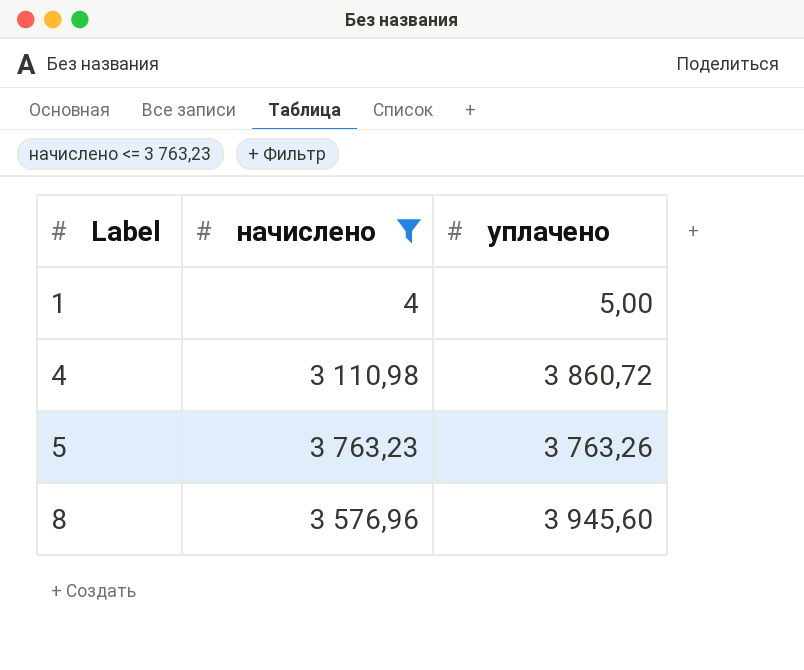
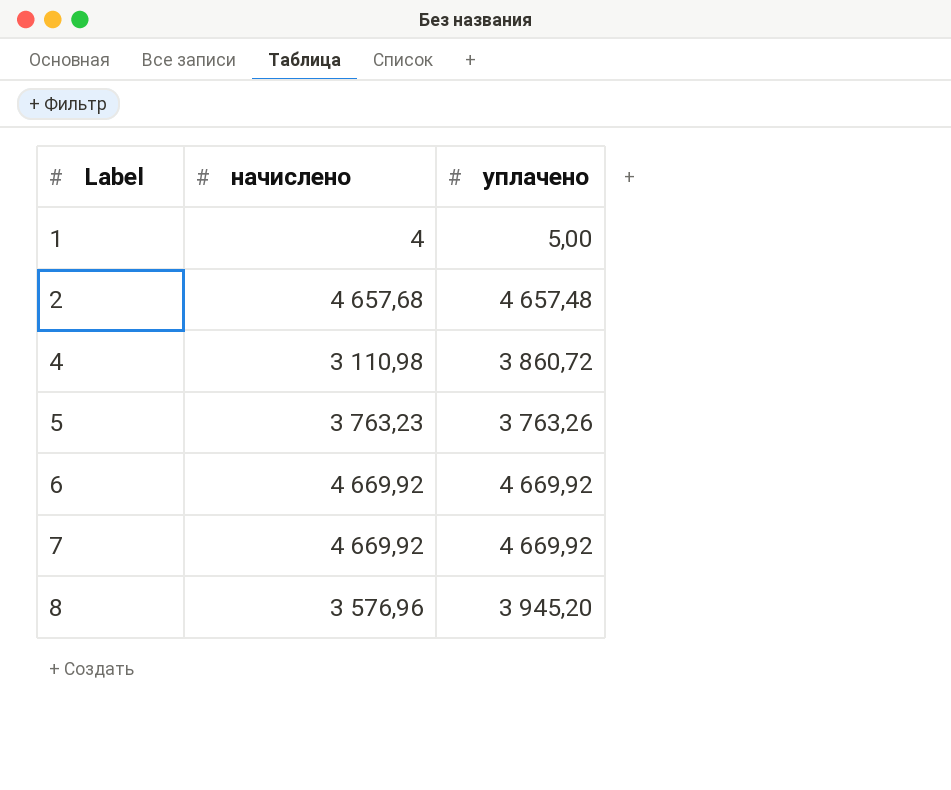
filter: начислено <= 3 763,23 -> none
8 | уплачено: 3 945,60 -> 3 945,20

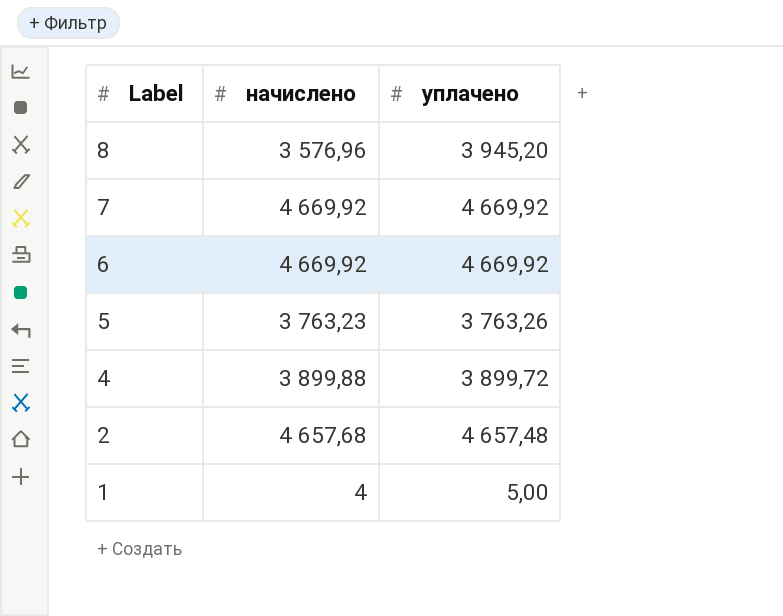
row order: Label ascending -> Label descending
4 | начислено: 3 110,98 -> 3 899,88
4 | уплачено: 3 860,72 -> 3 899,72

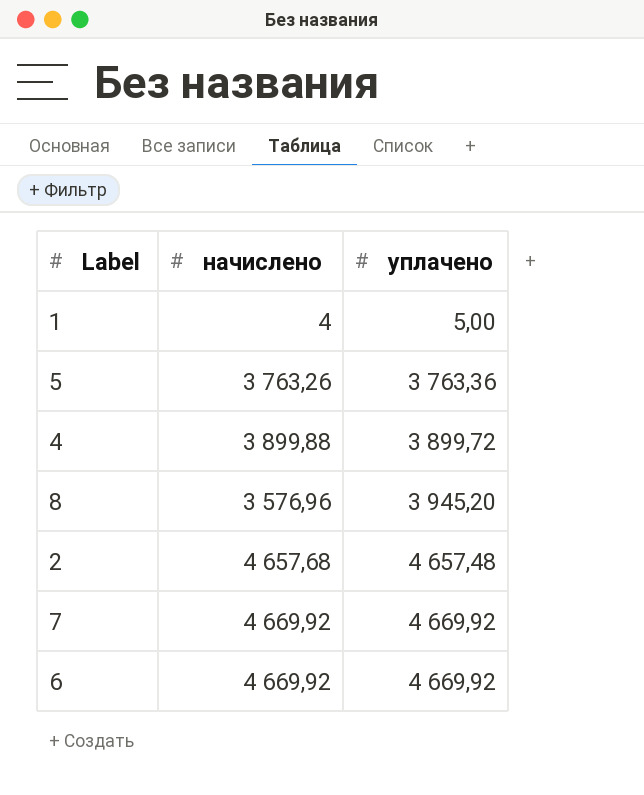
row order: Label descending -> уплачено ascending
5 | начислено: 3 763,23 -> 3 763,26
5 | уплачено: 3 763,26 -> 3 763,36

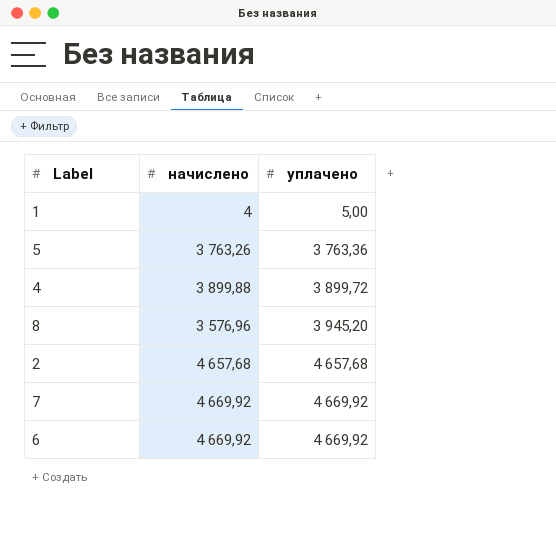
2 | уплачено: 4 657,48 -> 4 657,68

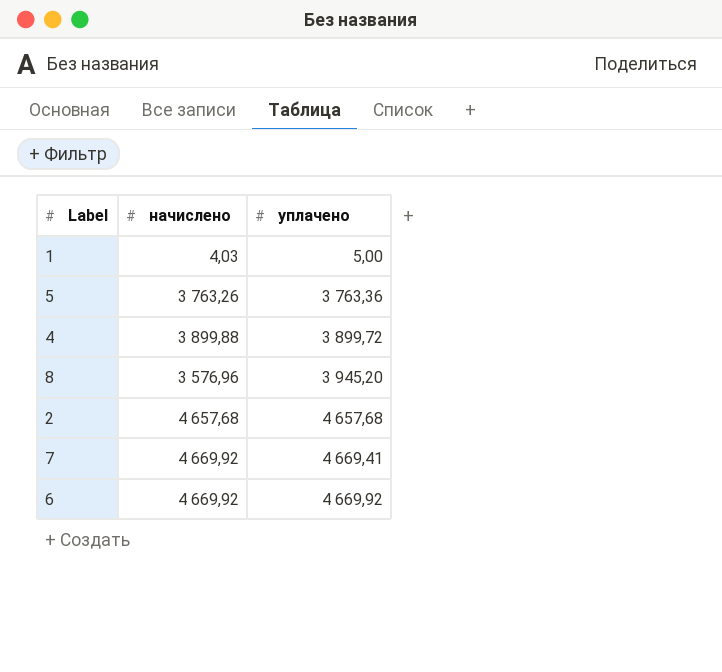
1 | начислено: 4 -> 4,03
7 | уплачено: 4 669,92 -> 4 669,41

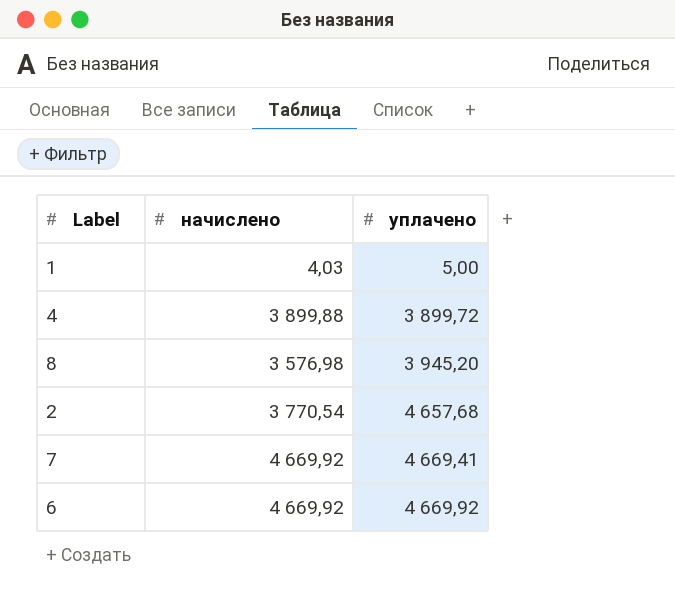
row 5: 3 763,26 | 3 763,36 -> none
8 | начислено: 3 576,96 -> 3 576,98
2 | начислено: 4 657,68 -> 3 770,54

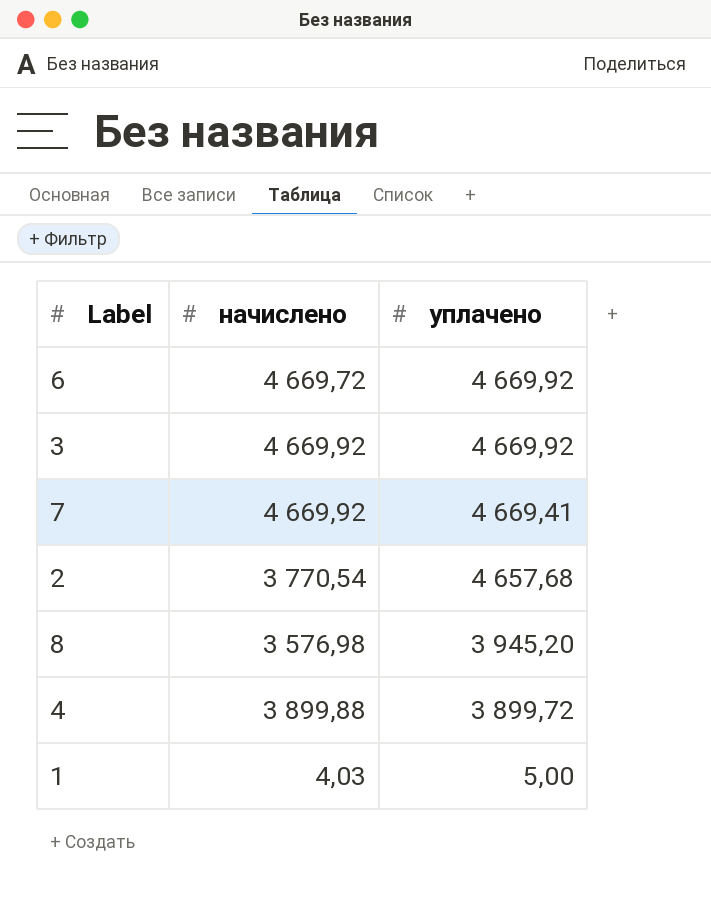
row order: уплачено ascending -> уплачено descending
6 | начислено: 4 669,92 -> 4 669,72
row 3: none -> 4 669,92 | 4 669,92

